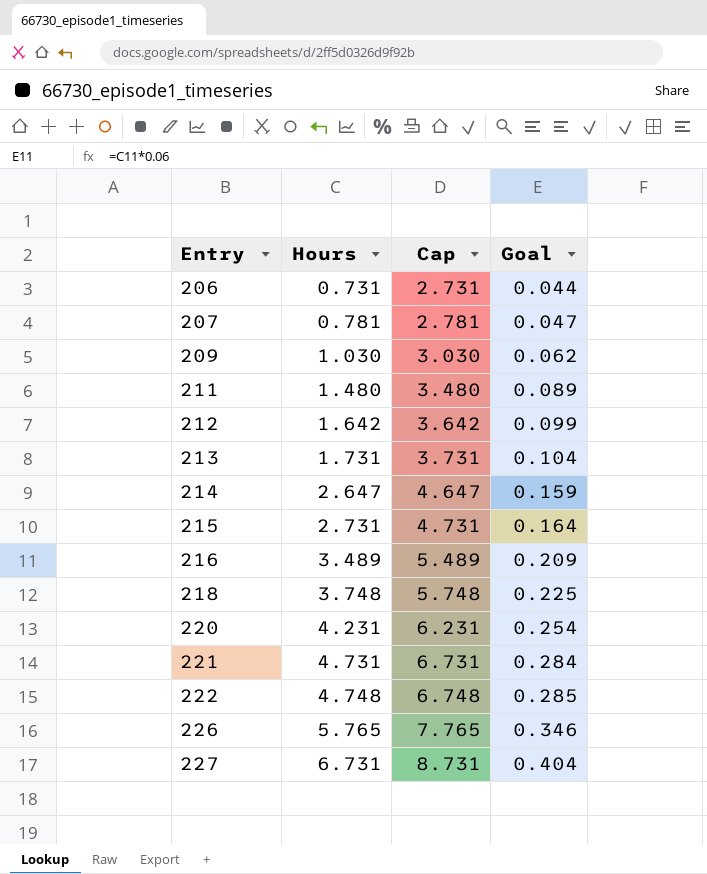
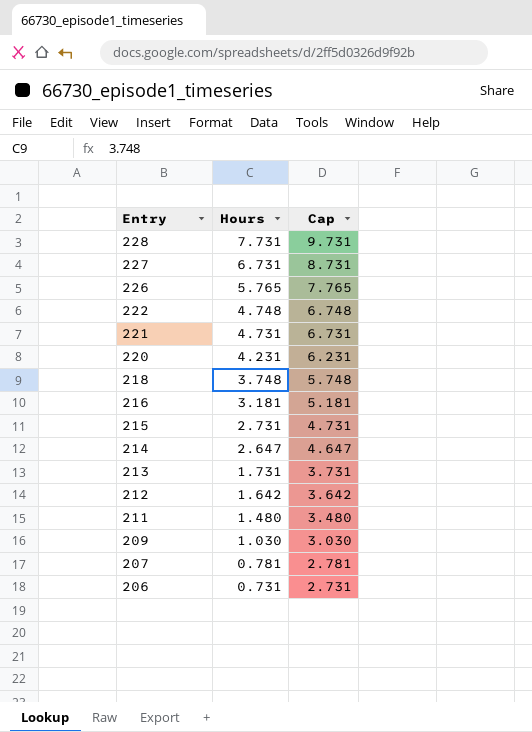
row order: Entry ascending -> Entry descending
column Goal | formula: [Hours] * 0.06 -> none
row 228: none -> 7.731 | 9.731
216 | Hours: 3.489 -> 3.181
216 | Cap: 5.489 -> 5.181

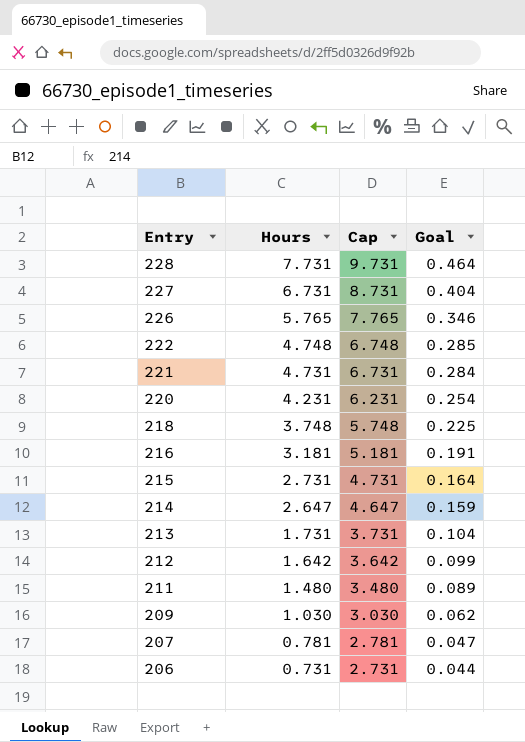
column Goal | formula: none -> [Hours] * 0.06

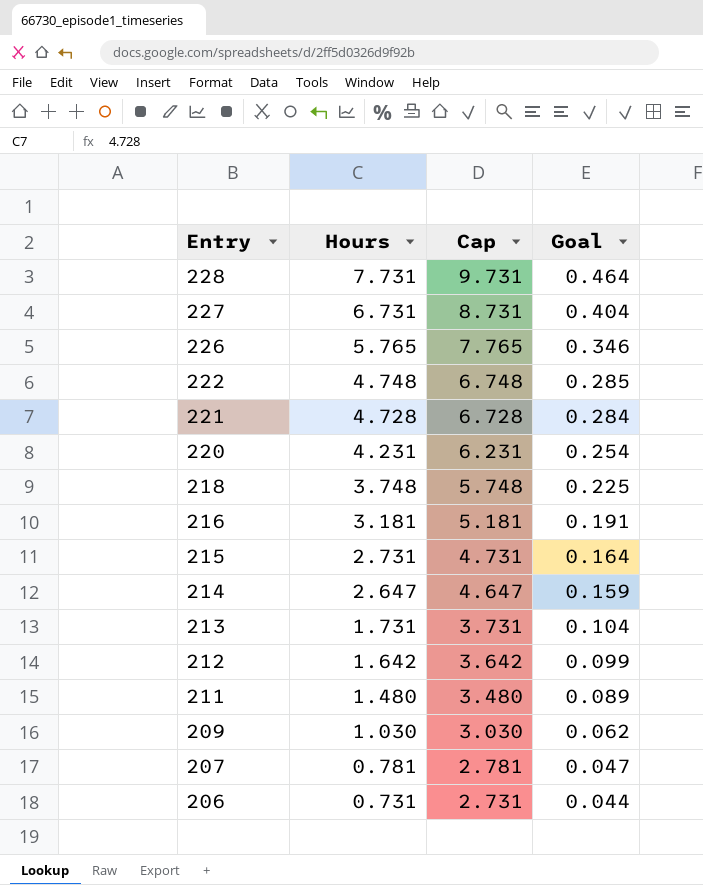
221 | Hours: 4.731 -> 4.728
221 | Cap: 6.731 -> 6.728

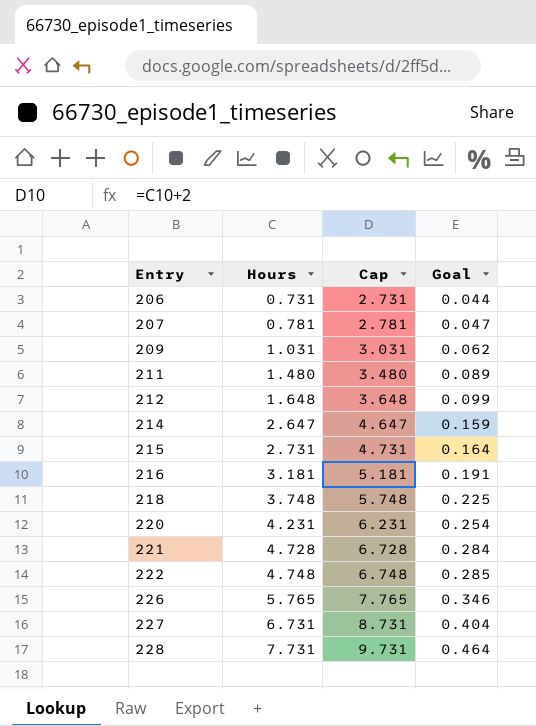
row order: Entry descending -> Entry ascending
row 213: 1.731 | 3.731 | 0.104 -> none
209 | Hours: 1.030 -> 1.031
209 | Cap: 3.030 -> 3.031
212 | Hours: 1.642 -> 1.648
212 | Cap: 3.642 -> 3.648

